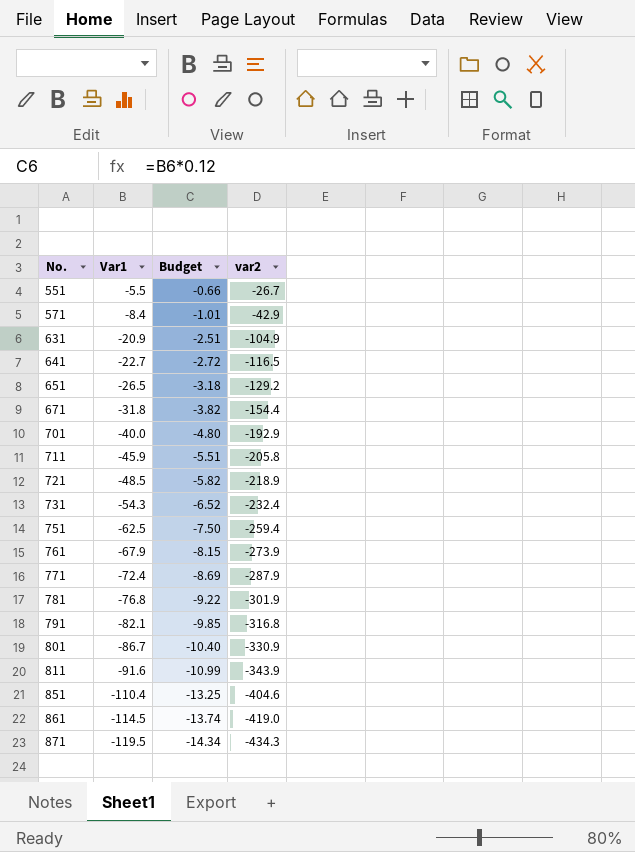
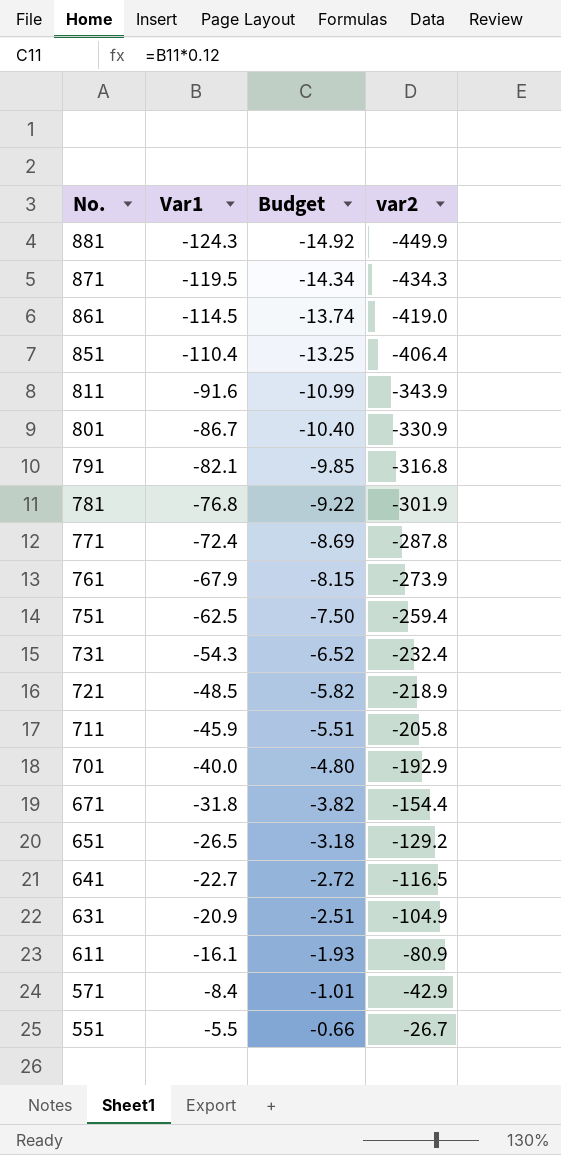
row order: No. ascending -> No. descending
row 881: none -> -124.3 | -14.92 | -449.9
851 | var2: -404.6 -> -406.4
771 | var2: -287.9 -> -287.8
row 611: none -> -16.1 | -1.93 | -80.9

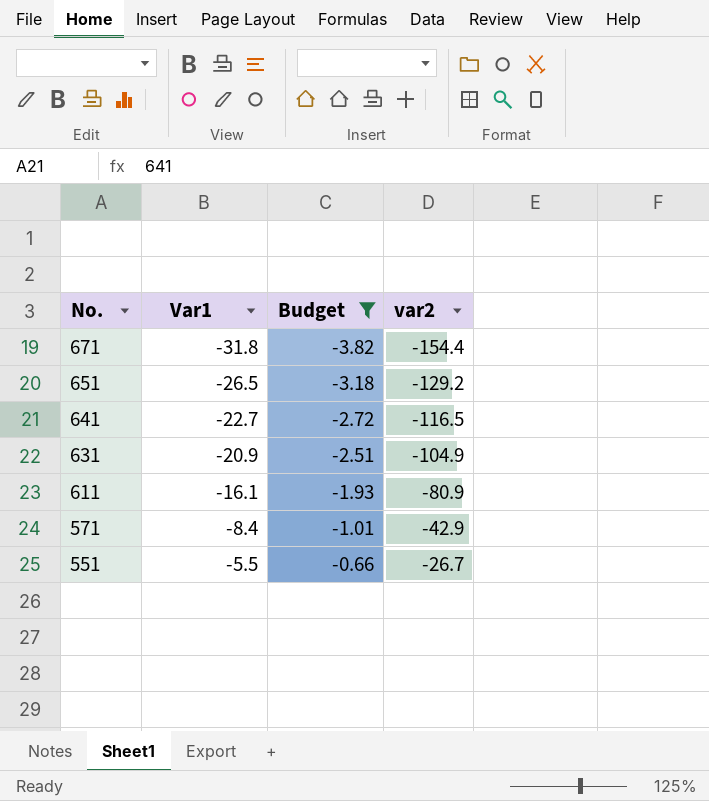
filter: none -> Budget >= -3.82

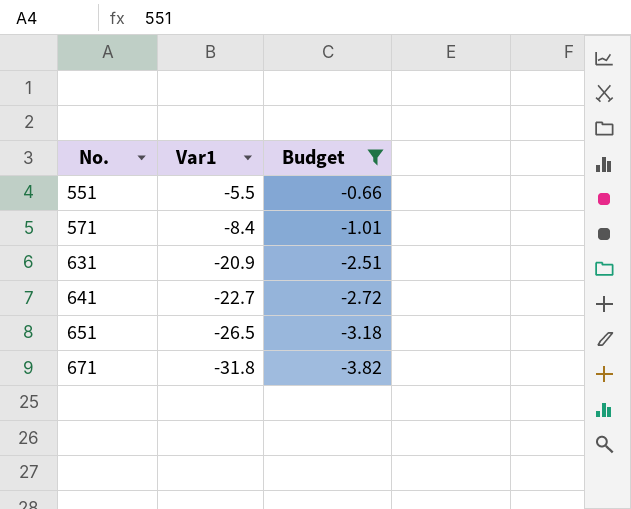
row order: No. descending -> No. ascending
column var2 | position: 4 -> none
row 611: -16.1 | -1.93 | -80.9 -> none

